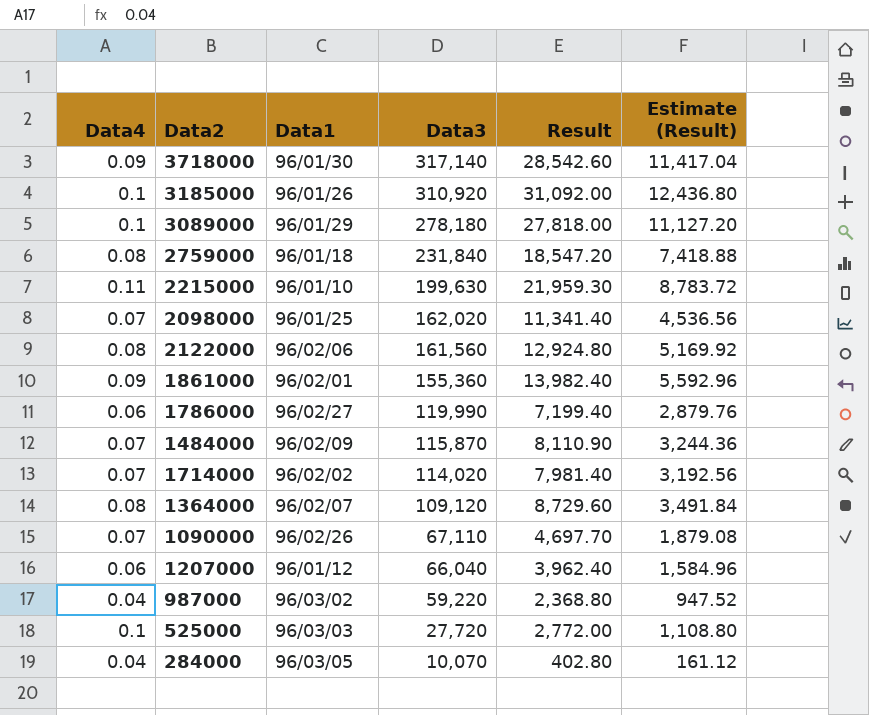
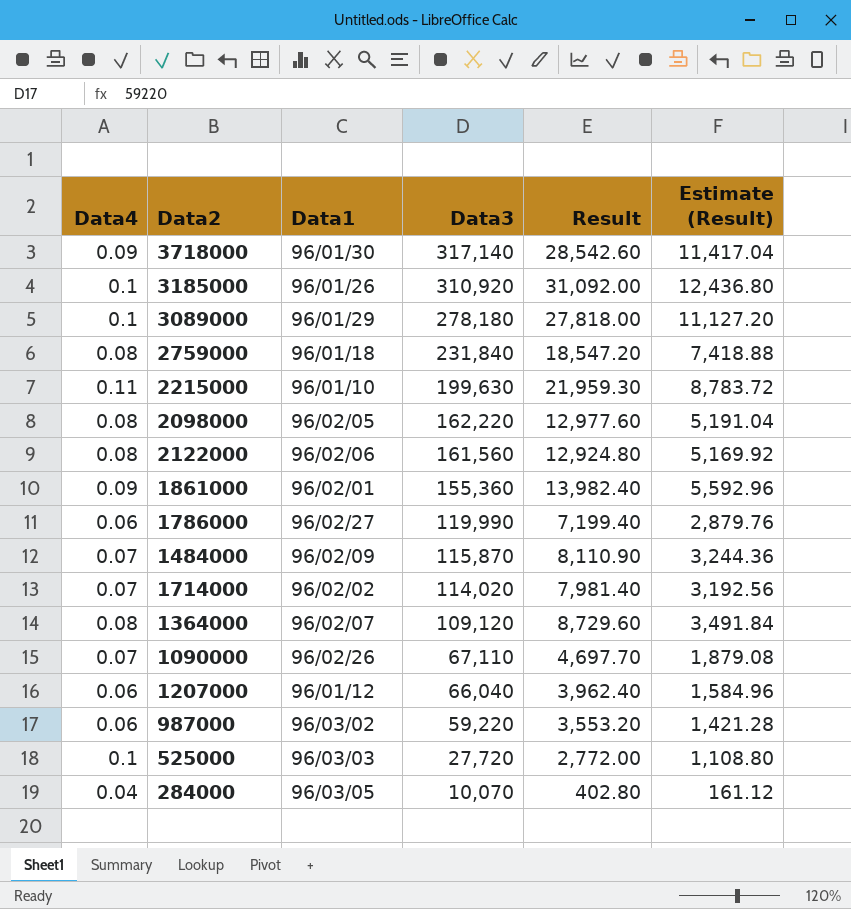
2098000 | Data4: 0.07 -> 0.08
2098000 | Data1: 96/01/25 -> 96/02/05
2098000 | Data3: 162,020 -> 162,220
2098000 | Result: 11,341.40 -> 12,977.60
2098000 | Estimate (Result): 4,536.56 -> 5,191.04
987000 | Data4: 0.04 -> 0.06
987000 | Result: 2,368.80 -> 3,553.20
987000 | Estimate (Result): 947.52 -> 1,421.28

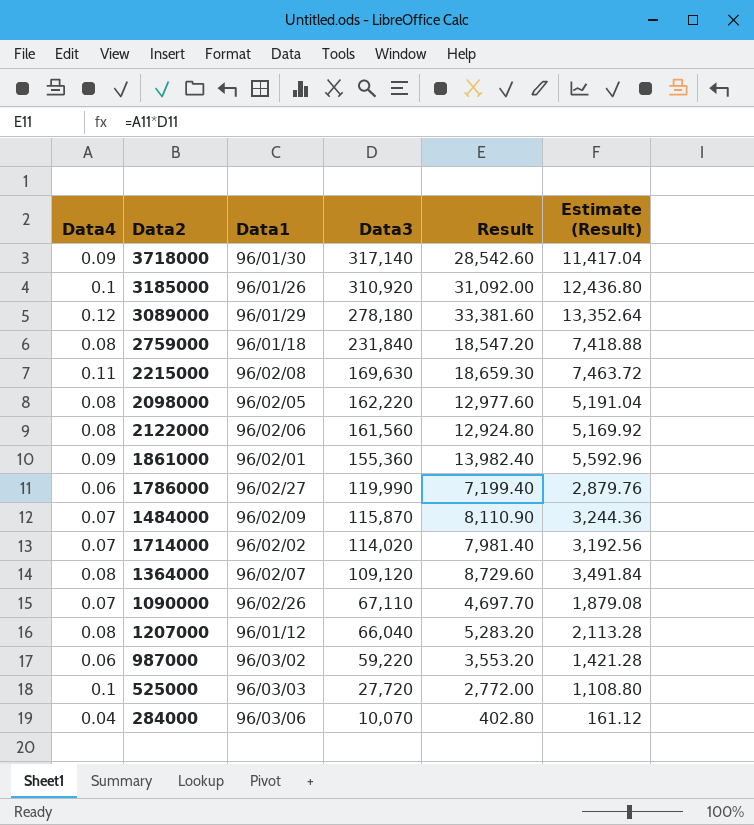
3089000 | Data4: 0.1 -> 0.12
3089000 | Result: 27,818.00 -> 33,381.60
3089000 | Estimate (Result): 11,127.20 -> 13,352.64
2215000 | Data1: 96/01/10 -> 96/02/08
2215000 | Data3: 199,630 -> 169,630
2215000 | Result: 21,959.30 -> 18,659.30
2215000 | Estimate (Result): 8,783.72 -> 7,463.72
1207000 | Data4: 0.06 -> 0.08
1207000 | Result: 3,962.40 -> 5,283.20
1207000 | Estimate (Result): 1,584.96 -> 2,113.28
284000 | Data1: 96/03/05 -> 96/03/06

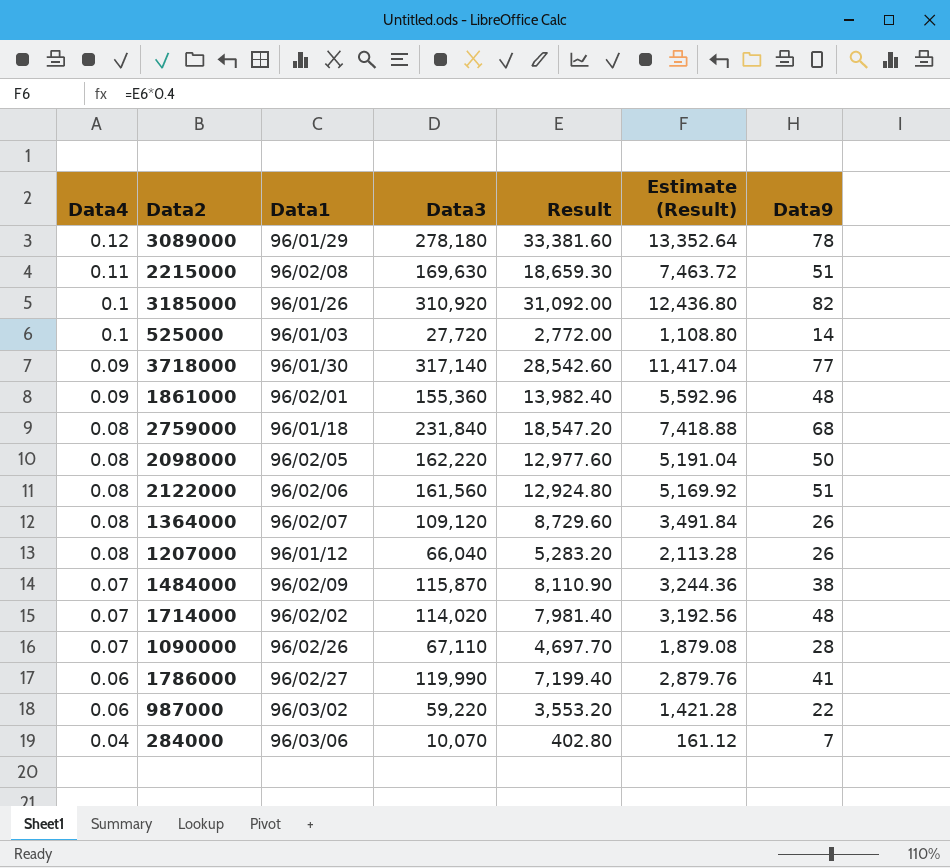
row order: Data3 descending -> Data4 descending
column Data9 | position: none -> 7
525000 | Data1: 96/03/03 -> 96/01/03

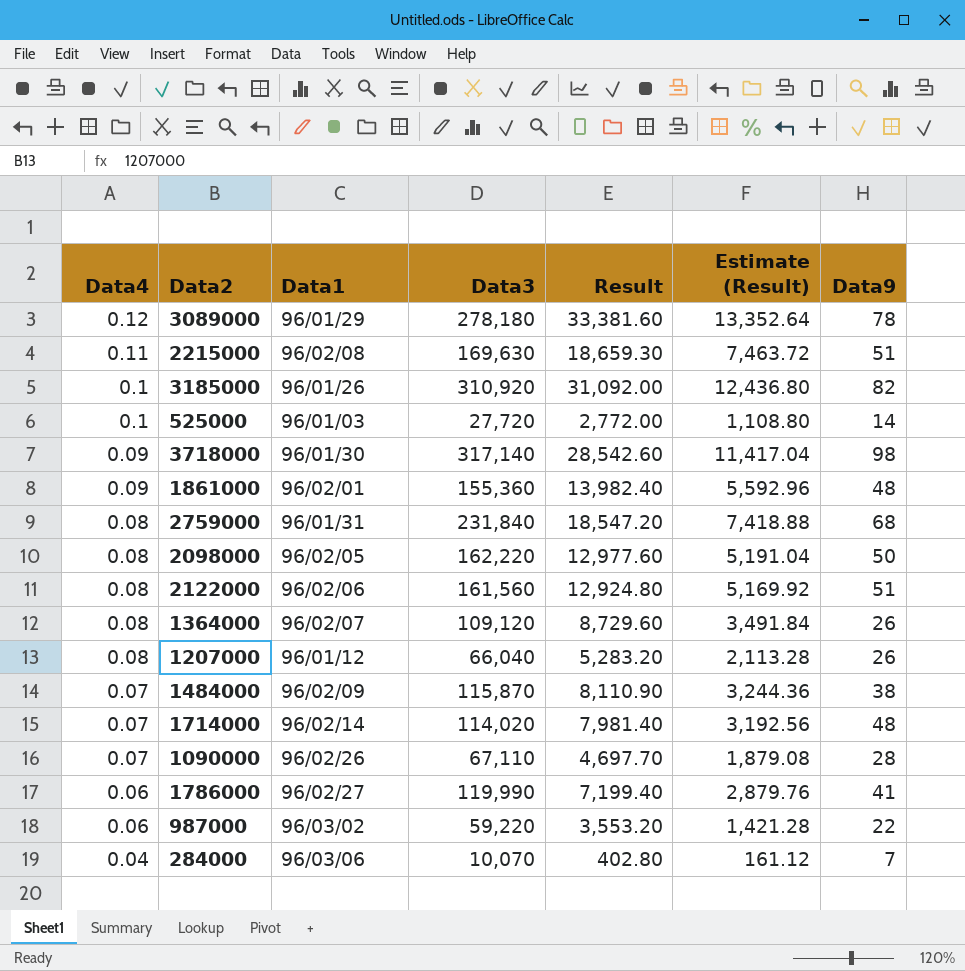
3718000 | Data9: 77 -> 98
2759000 | Data1: 96/01/18 -> 96/01/31
1714000 | Data1: 96/02/02 -> 96/02/14

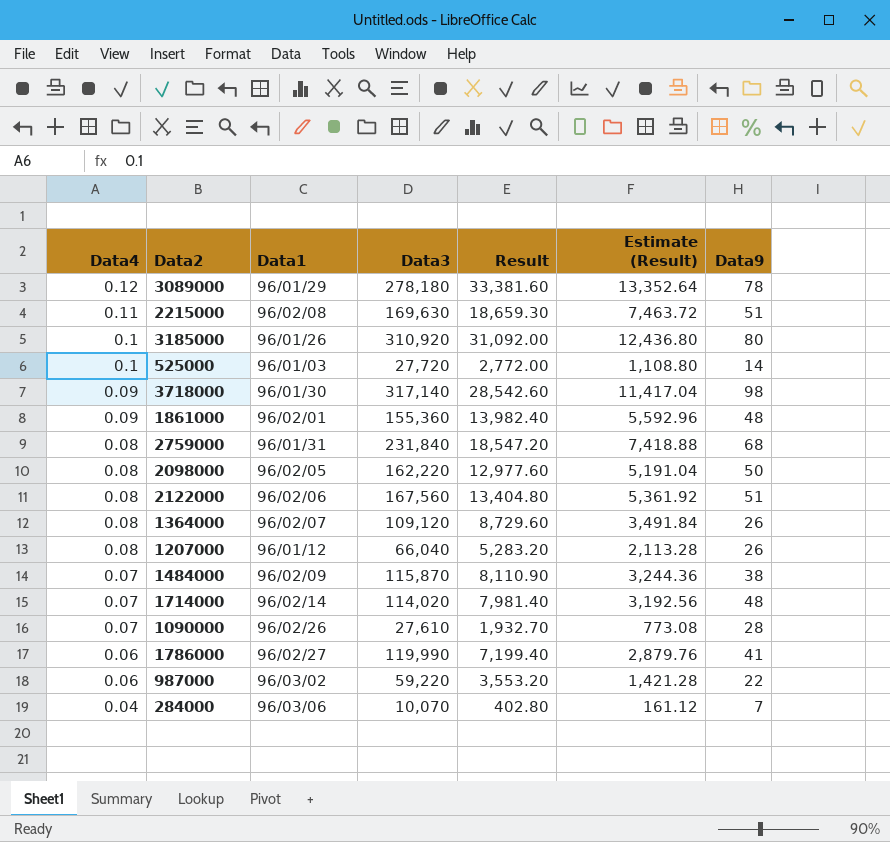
3185000 | Data9: 82 -> 80
2122000 | Data3: 161,560 -> 167,560
2122000 | Result: 12,924.80 -> 13,404.80
2122000 | Estimate (Result): 5,169.92 -> 5,361.92
1090000 | Data3: 67,110 -> 27,610
1090000 | Result: 4,697.70 -> 1,932.70
1090000 | Estimate (Result): 1,879.08 -> 773.08

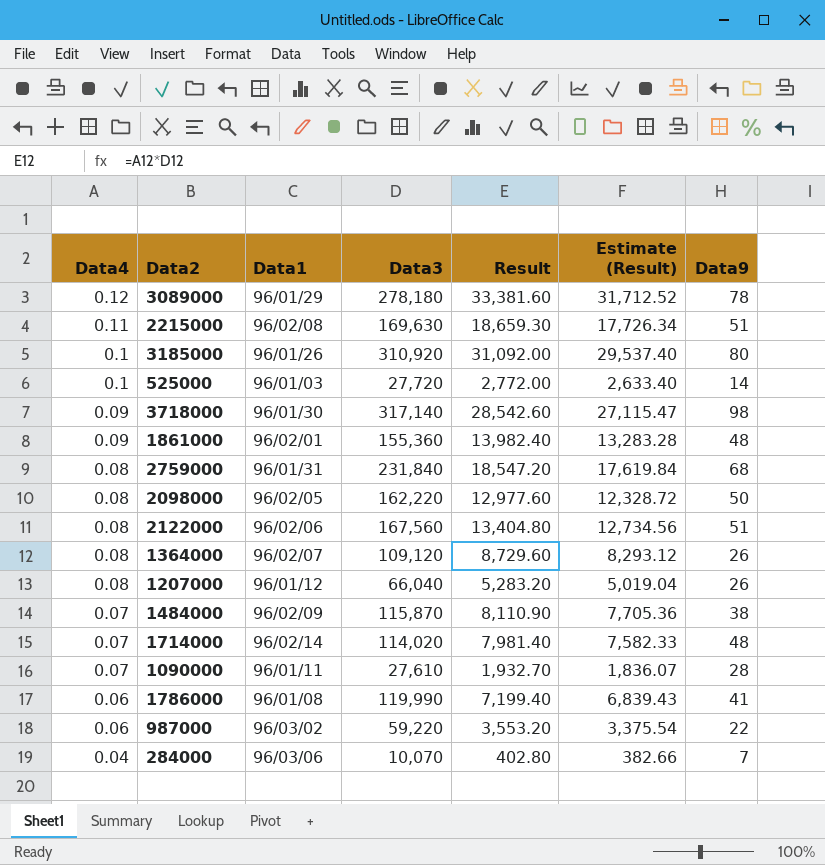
column Estimate (Result) | formula: [Result] * 0.4 -> [Result] * 0.95
1090000 | Data1: 96/02/26 -> 96/01/11
1786000 | Data1: 96/02/27 -> 96/01/08

